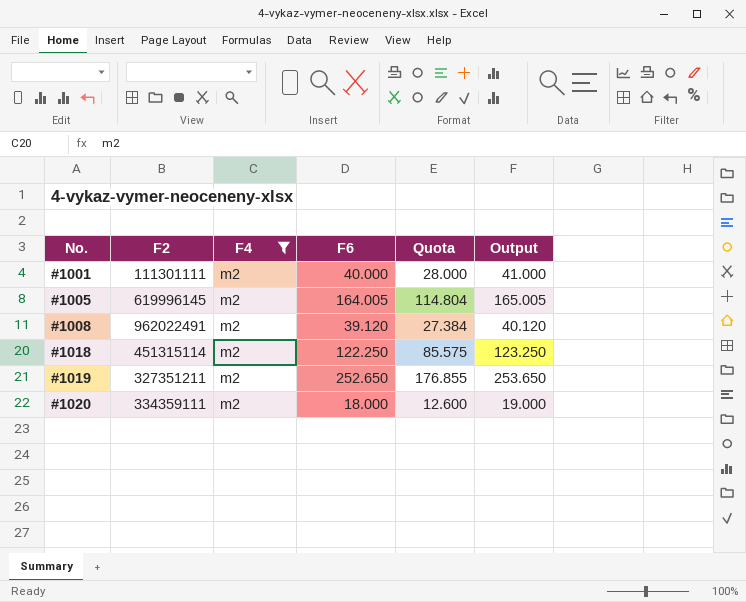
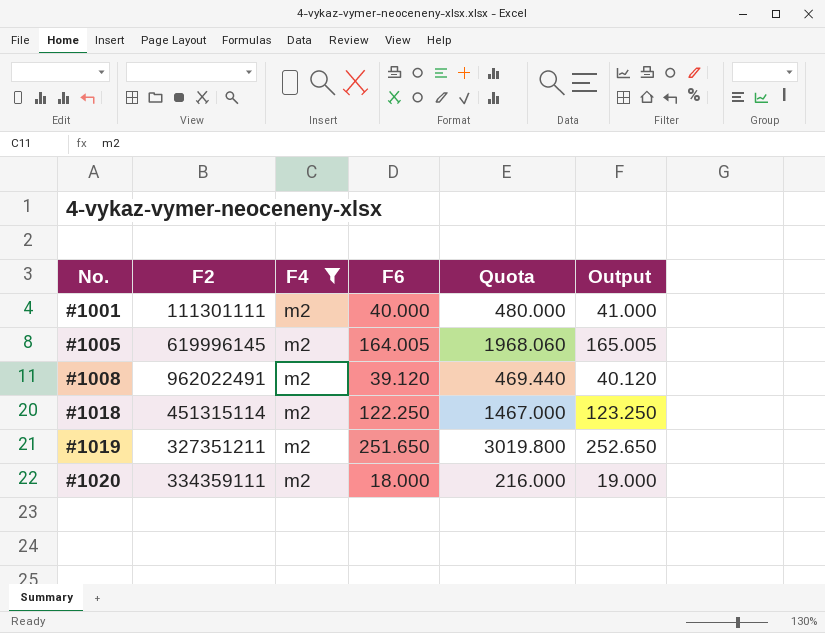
column Quota | formula: [F6] * 0.7 -> [F6] * 12
#1019 | F6: 252.650 -> 251.650
#1019 | Output: 253.650 -> 252.650

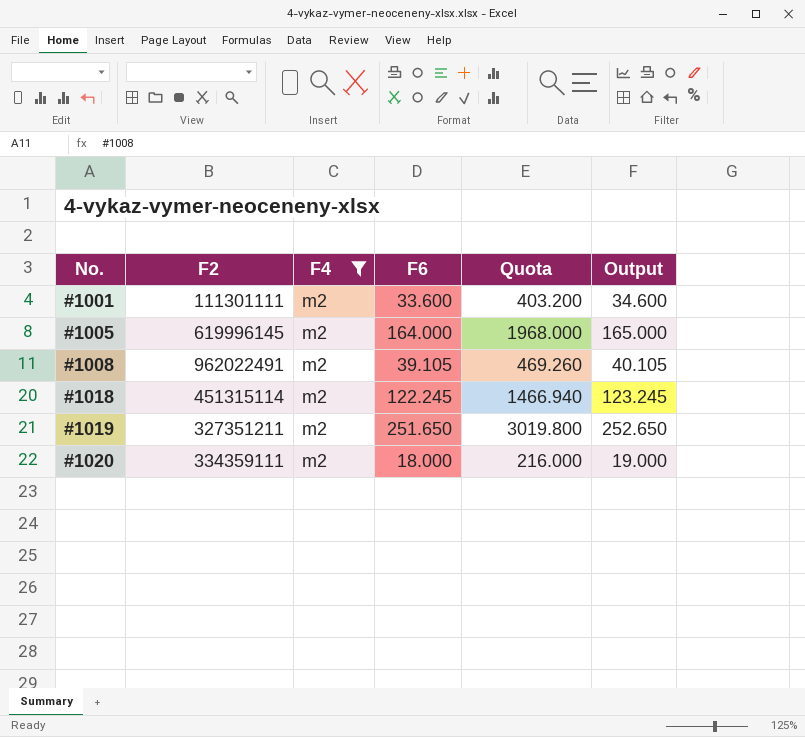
#1001 | F6: 40.000 -> 33.600
#1001 | Quota: 480.000 -> 403.200
#1001 | Output: 41.000 -> 34.600
#1005 | F6: 164.005 -> 164.000
#1005 | Quota: 1968.060 -> 1968.000
#1005 | Output: 165.005 -> 165.000
#1008 | F6: 39.120 -> 39.105
#1008 | Quota: 469.440 -> 469.260
#1008 | Output: 40.120 -> 40.105
#1018 | F6: 122.250 -> 122.245
#1018 | Quota: 1467.000 -> 1466.940
#1018 | Output: 123.250 -> 123.245

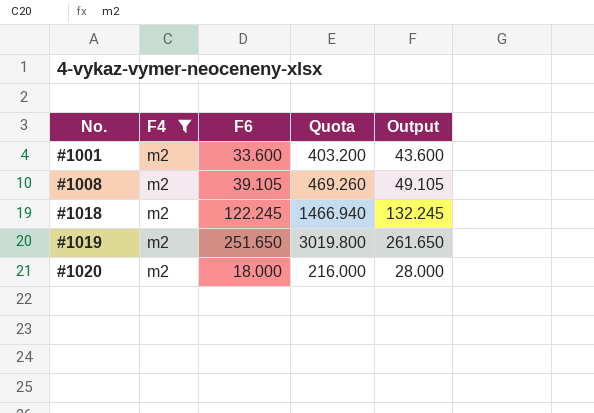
column F2 | position: 2 -> none
column Output | formula: [F6] + 1 -> [F6] + 10
row #1005: 619996145 | m2 | 164.000 | 1968.000 | 165.000 -> none

